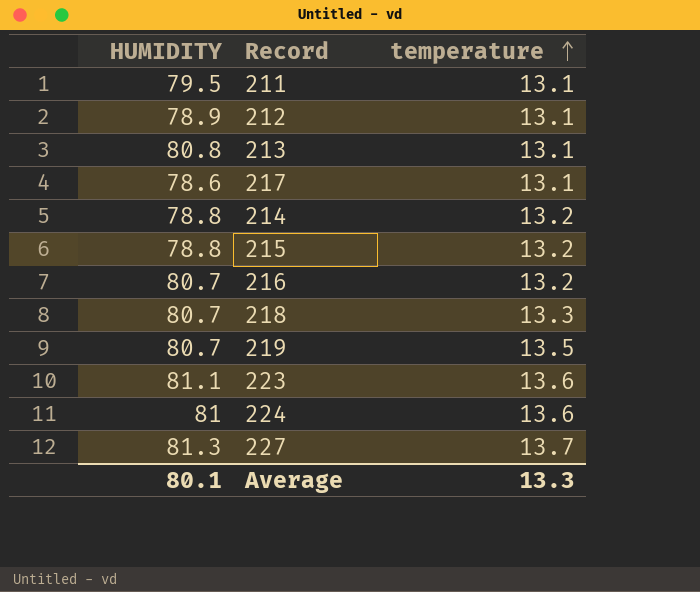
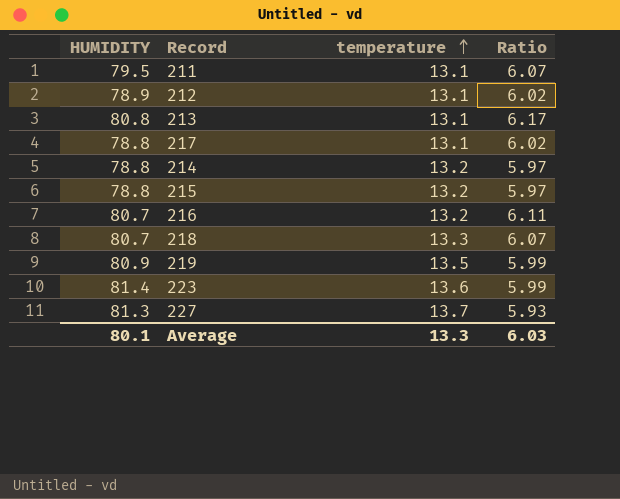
column Ratio | formula: none -> [HUMIDITY] / [temperature]
row 224: 81 | 13.6 -> none
217 | HUMIDITY: 78.6 -> 78.8
219 | HUMIDITY: 80.7 -> 80.9
223 | HUMIDITY: 81.1 -> 81.4

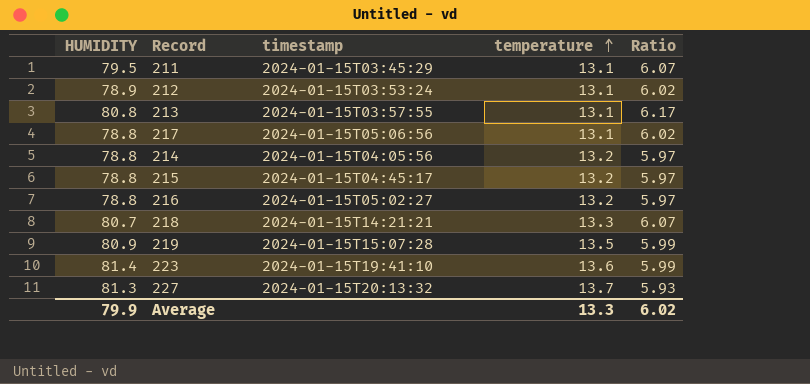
column timestamp | position: none -> 3
216 | HUMIDITY: 80.7 -> 78.8
216 | Ratio: 6.11 -> 5.97
Average | HUMIDITY: 80.1 -> 79.9
Average | Ratio: 6.03 -> 6.02

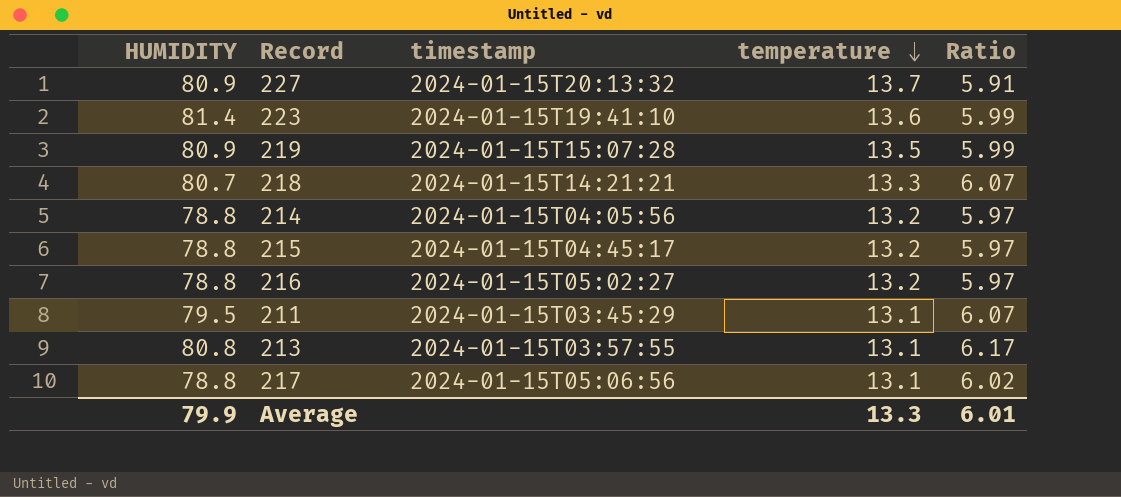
row order: temperature ascending -> temperature descending
row 212: 78.9 | 2024-01-15T03:53:24 | 13.1 | 6.02 -> none
227 | HUMIDITY: 81.3 -> 80.9
227 | Ratio: 5.93 -> 5.91
Average | Ratio: 6.02 -> 6.01

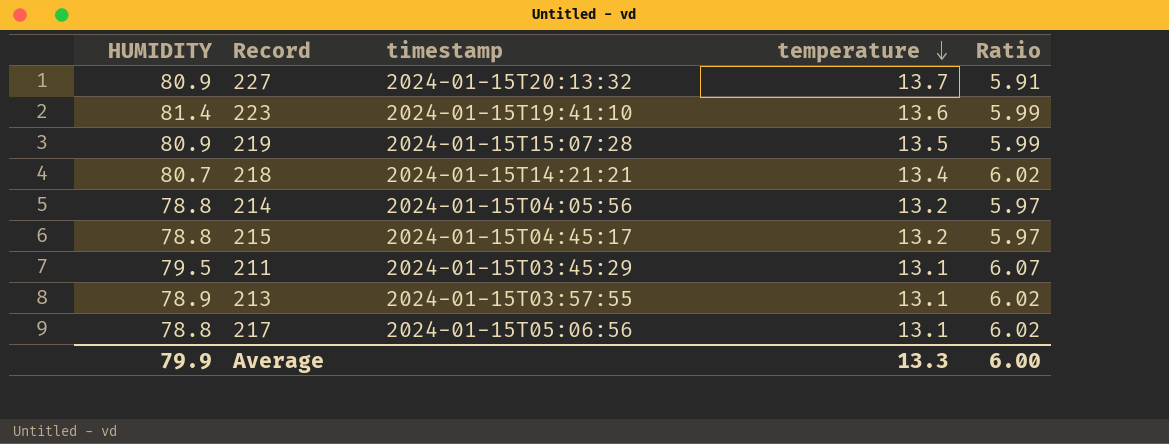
row 216: 78.8 | 2024-01-15T05:02:27 | 13.2 | 5.97 -> none
218 | temperature: 13.3 -> 13.4
218 | Ratio: 6.07 -> 6.02
213 | HUMIDITY: 80.8 -> 78.9
213 | Ratio: 6.17 -> 6.02
Average | Ratio: 6.01 -> 6.00

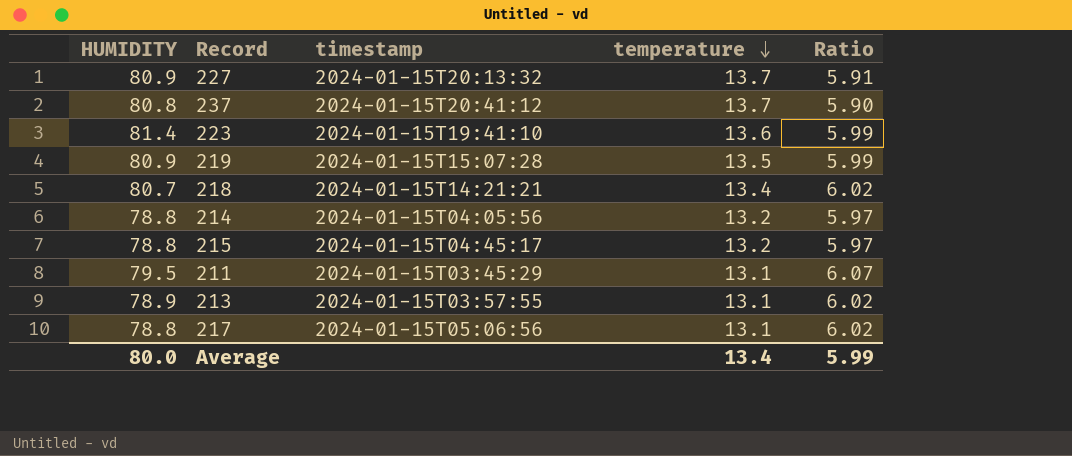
row 237: none -> 80.8 | 2024-01-15T20:41:12 | 13.7 | 5.90
Average | HUMIDITY: 79.9 -> 80.0
Average | temperature: 13.3 -> 13.4
Average | Ratio: 6.00 -> 5.99

